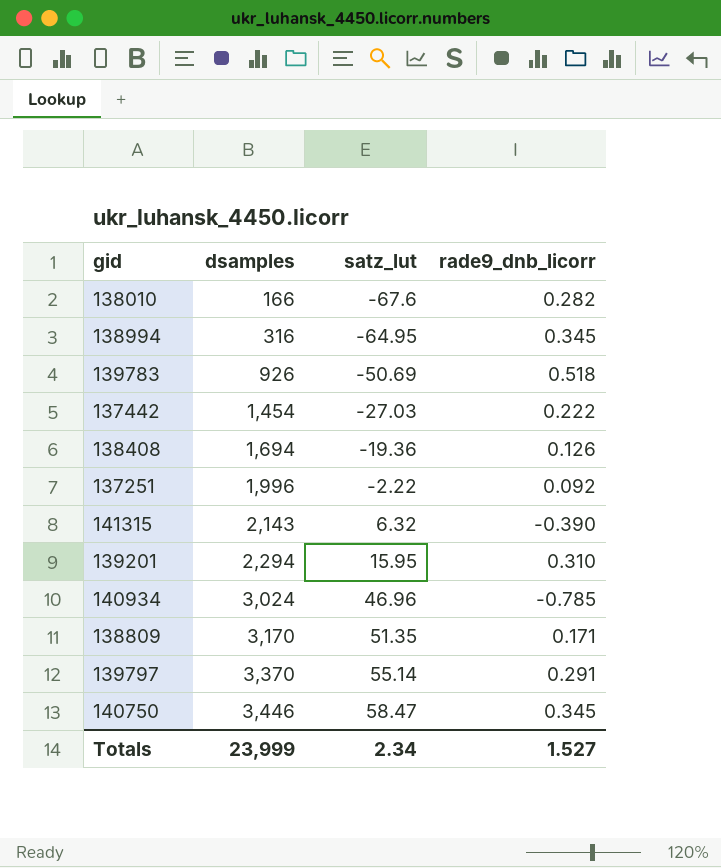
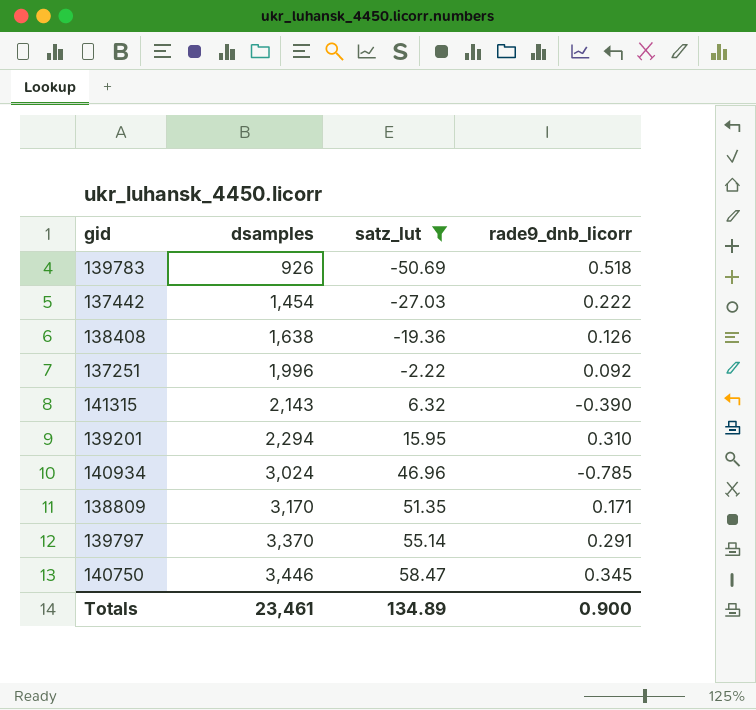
filter: none -> satz_lut >= -50.69
138408 | dsamples: 1,694 -> 1,638
Totals | dsamples: 23,999 -> 23,461
Totals | satz_lut: 2.34 -> 134.89
Totals | rade9_dnb_licorr: 1.527 -> 0.900

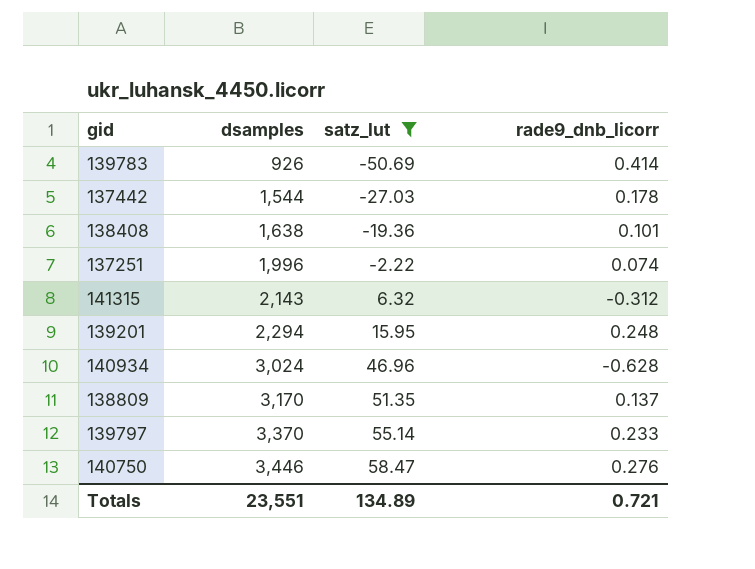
139783 | rade9_dnb_licorr: 0.518 -> 0.414
137442 | dsamples: 1,454 -> 1,544
137442 | rade9_dnb_licorr: 0.222 -> 0.178
138408 | rade9_dnb_licorr: 0.126 -> 0.101
137251 | rade9_dnb_licorr: 0.092 -> 0.074
141315 | rade9_dnb_licorr: -0.390 -> -0.312
139201 | rade9_dnb_licorr: 0.310 -> 0.248
140934 | rade9_dnb_licorr: -0.785 -> -0.628
138809 | rade9_dnb_licorr: 0.171 -> 0.137
139797 | rade9_dnb_licorr: 0.291 -> 0.233
140750 | rade9_dnb_licorr: 0.345 -> 0.276
Totals | dsamples: 23,461 -> 23,551
Totals | rade9_dnb_licorr: 0.900 -> 0.721

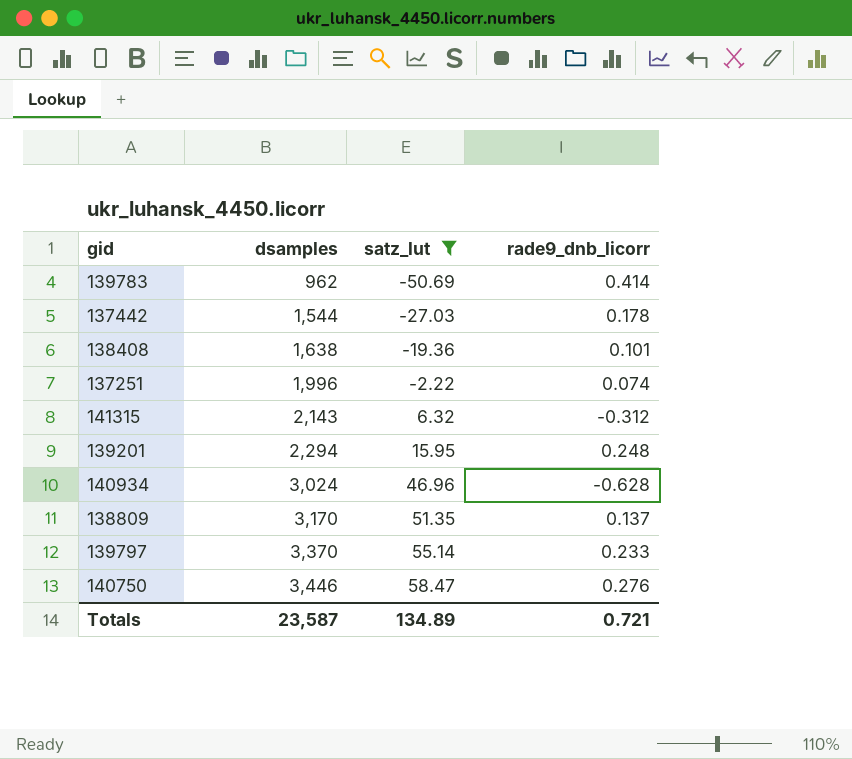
139783 | dsamples: 926 -> 962
Totals | dsamples: 23,551 -> 23,587

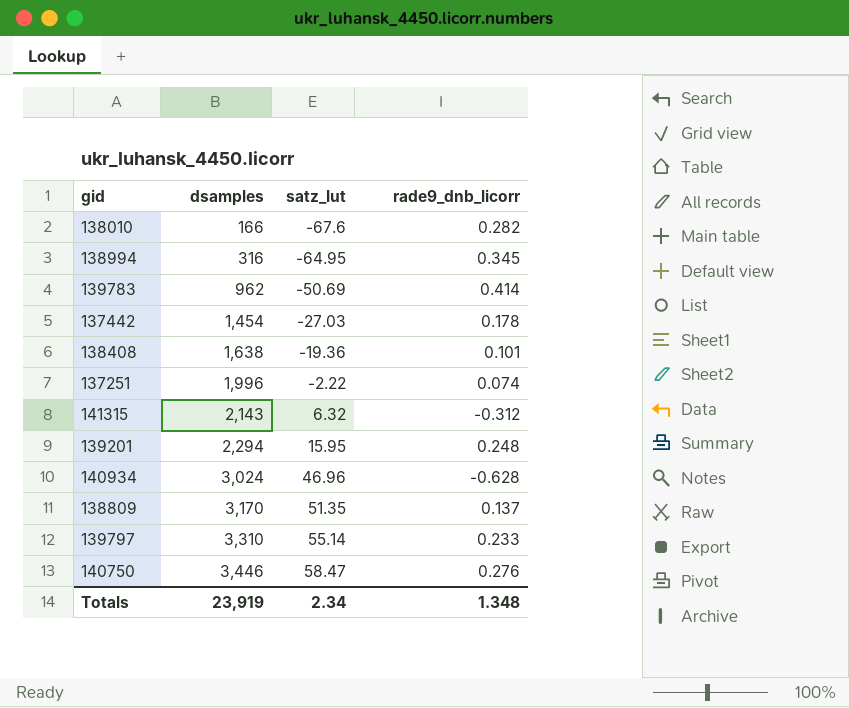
filter: satz_lut >= -50.69 -> none
137442 | dsamples: 1,544 -> 1,454
139797 | dsamples: 3,370 -> 3,310
Totals | dsamples: 23,587 -> 23,919
Totals | satz_lut: 134.89 -> 2.34
Totals | rade9_dnb_licorr: 0.721 -> 1.348

